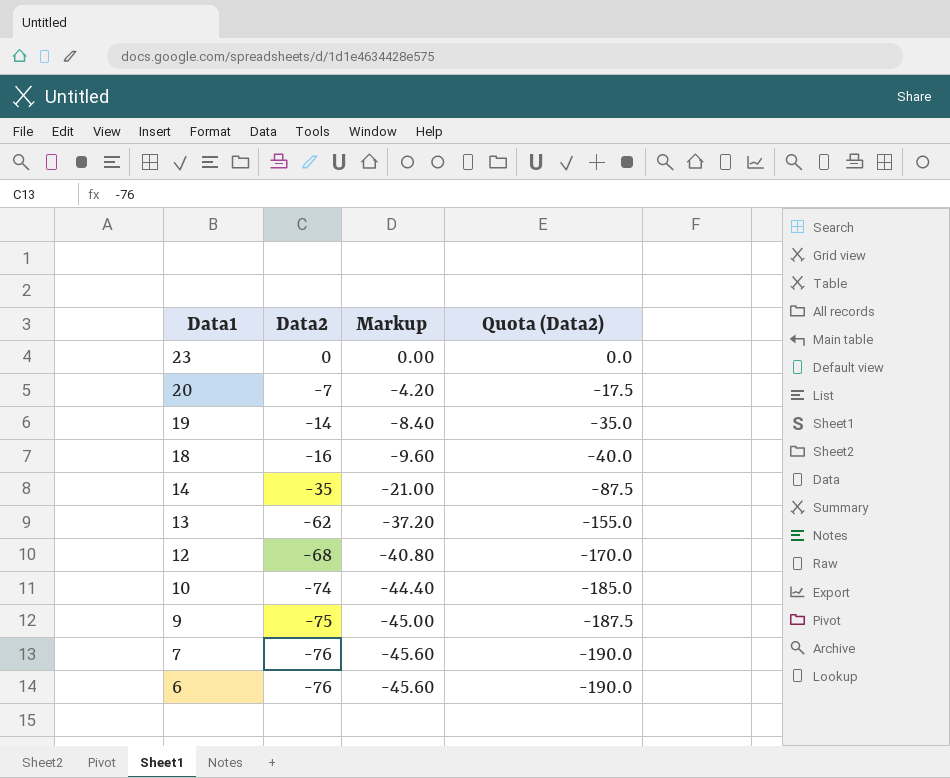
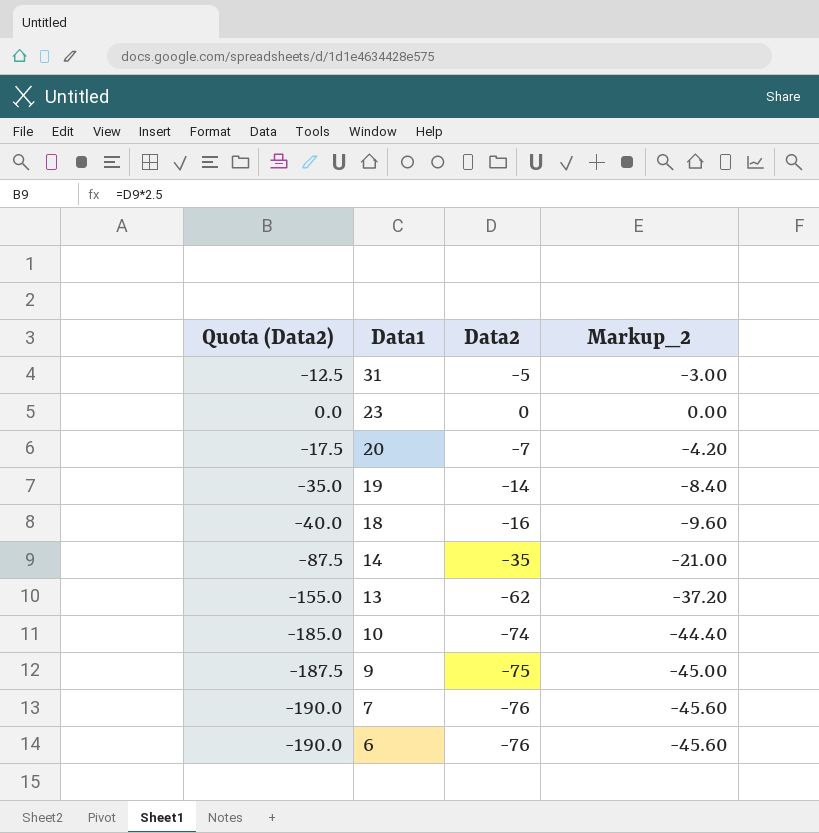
column Quota (Data2) | position: 4 -> 1
column name: Markup -> Markup_2
row 12: -68 | -40.80 | -170.0 -> none
row 31: none -> -12.5 | -5 | -3.00

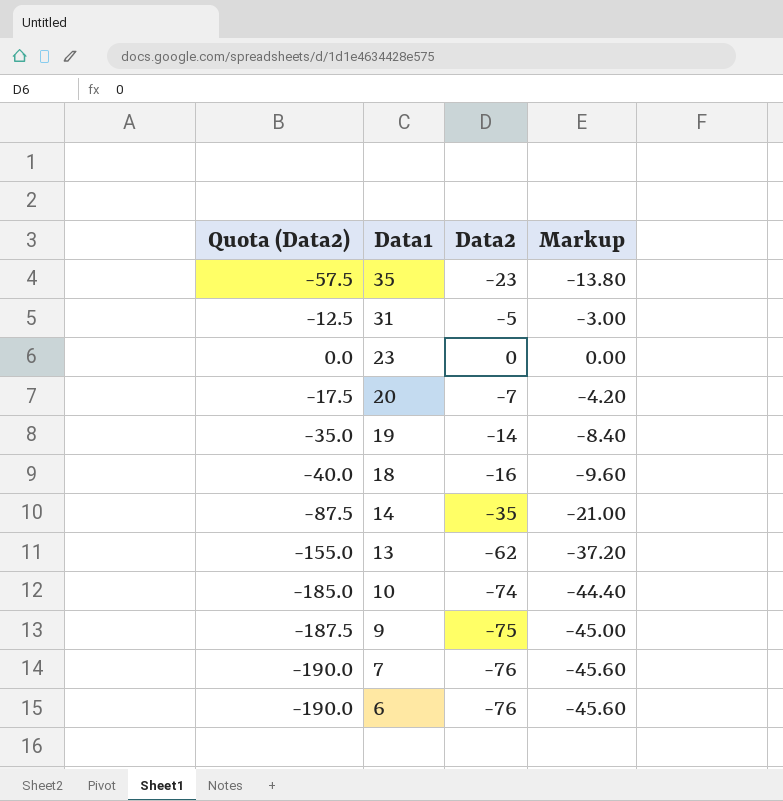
column name: Markup_2 -> Markup
row 35: none -> -57.5 | -23 | -13.80

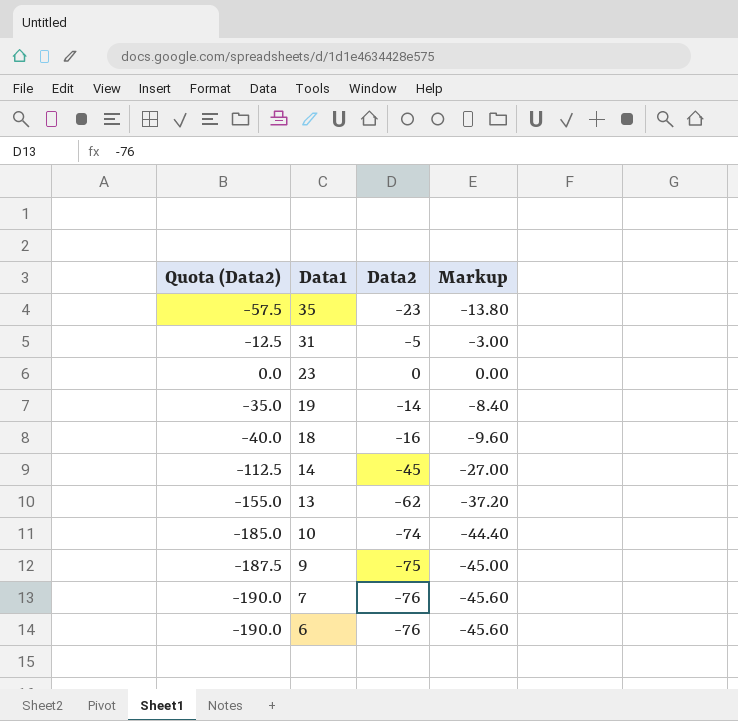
row 20: -17.5 | -7 | -4.20 -> none
14 | Quota (Data2): -87.5 -> -112.5
14 | Data2: -35 -> -45
14 | Markup: -21.00 -> -27.00

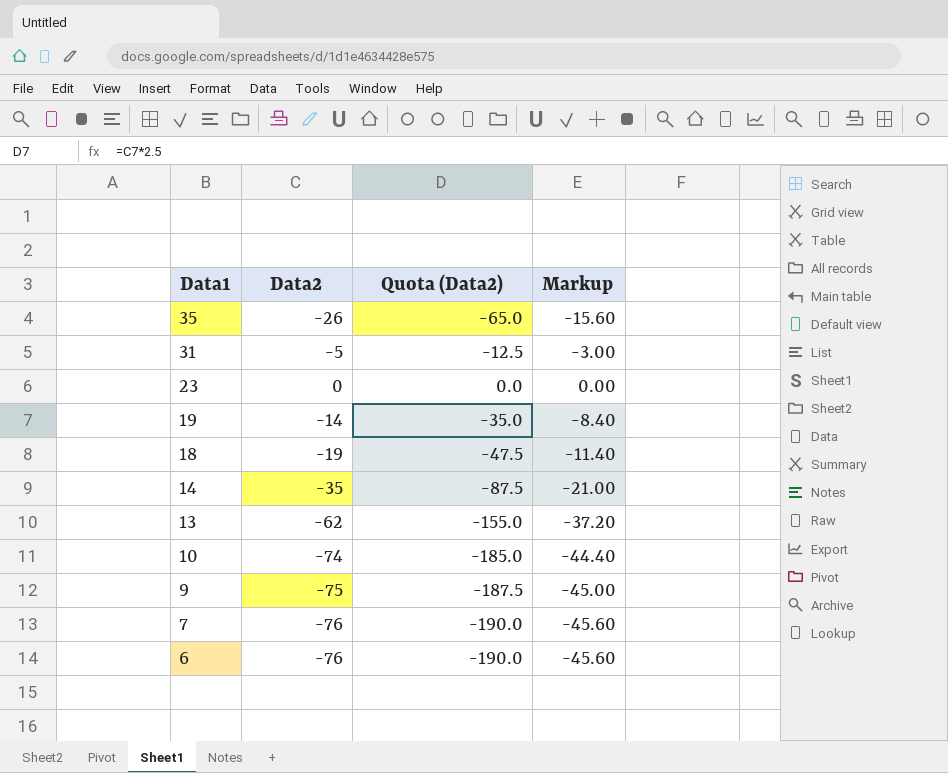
column Quota (Data2) | position: 1 -> 3
35 | Data2: -23 -> -26
35 | Quota (Data2): -57.5 -> -65.0
35 | Markup: -13.80 -> -15.60
18 | Data2: -16 -> -19
18 | Quota (Data2): -40.0 -> -47.5
18 | Markup: -9.60 -> -11.40
14 | Data2: -45 -> -35
14 | Quota (Data2): -112.5 -> -87.5
14 | Markup: -27.00 -> -21.00

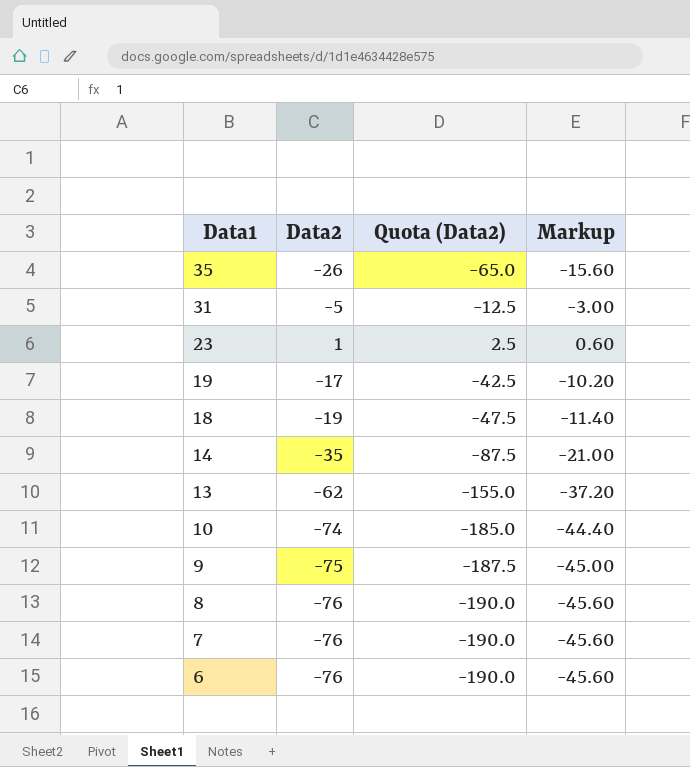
23 | Data2: 0 -> 1
23 | Quota (Data2): 0.0 -> 2.5
23 | Markup: 0.00 -> 0.60
19 | Data2: -14 -> -17
19 | Quota (Data2): -35.0 -> -42.5
19 | Markup: -8.40 -> -10.20
row 8: none -> -76 | -190.0 | -45.60

